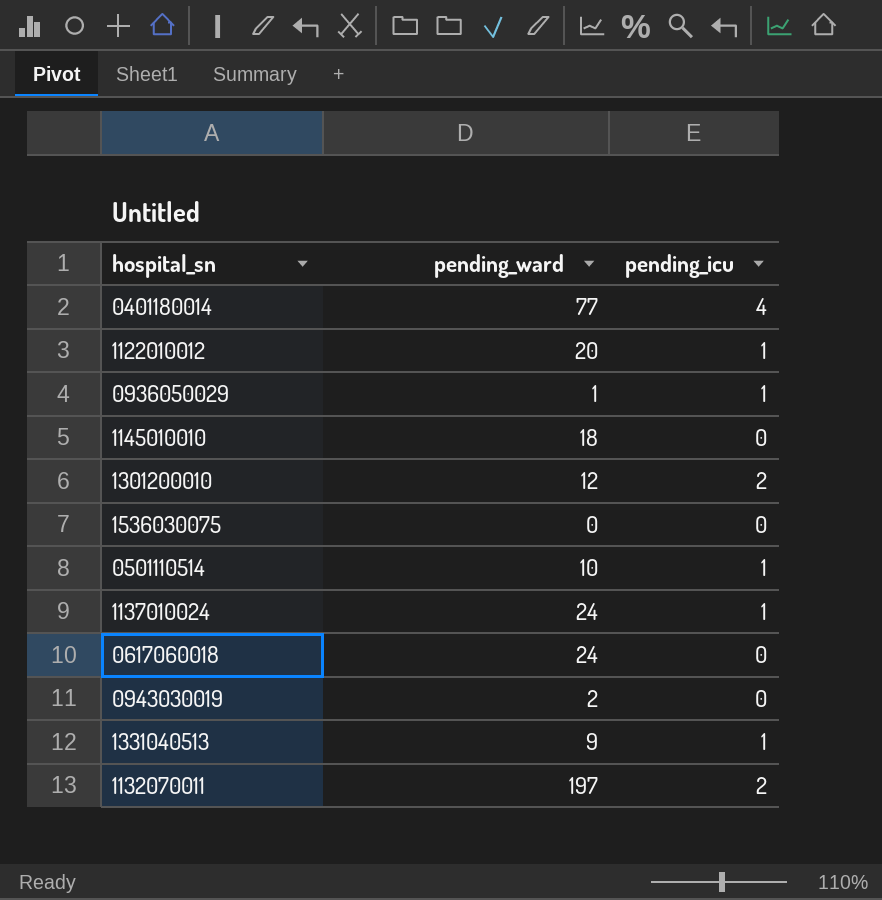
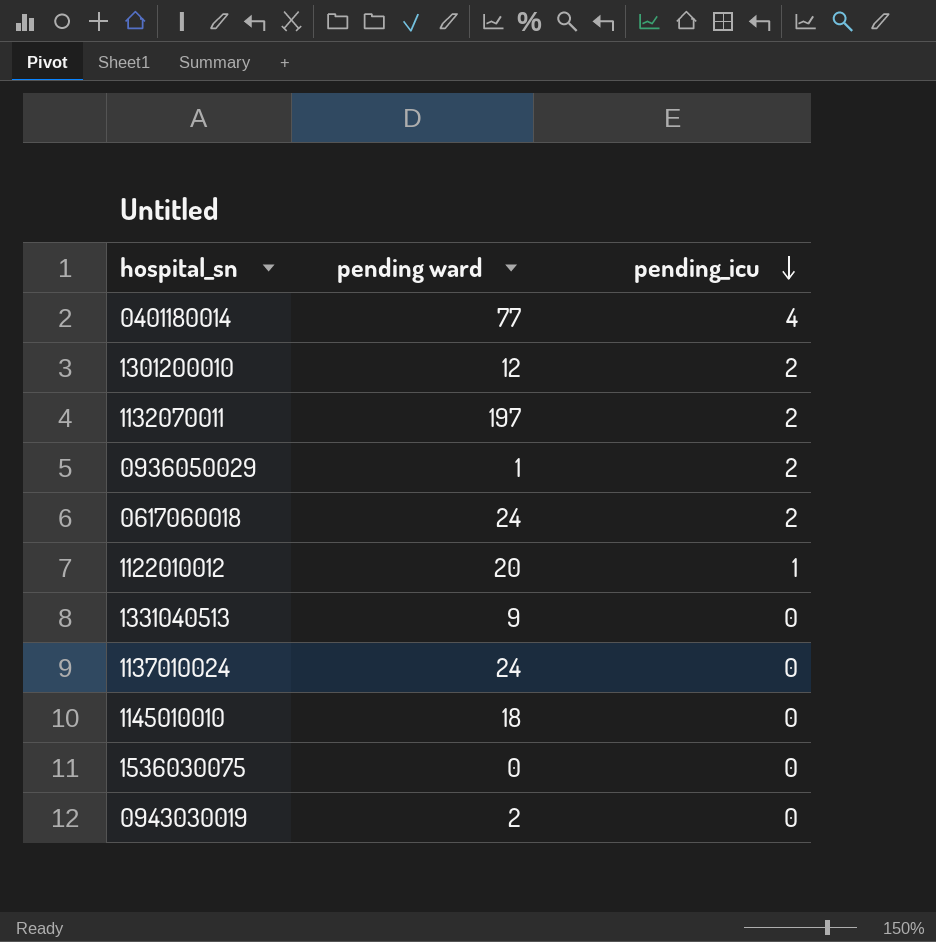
row order: none -> pending_icu descending
column name: pending_ward -> pending ward
row 0501110514: 10 | 1 -> none
0936050029 | pending_icu: 1 -> 2
0617060018 | pending_icu: 0 -> 2
1331040513 | pending_icu: 1 -> 0
1137010024 | pending_icu: 1 -> 0

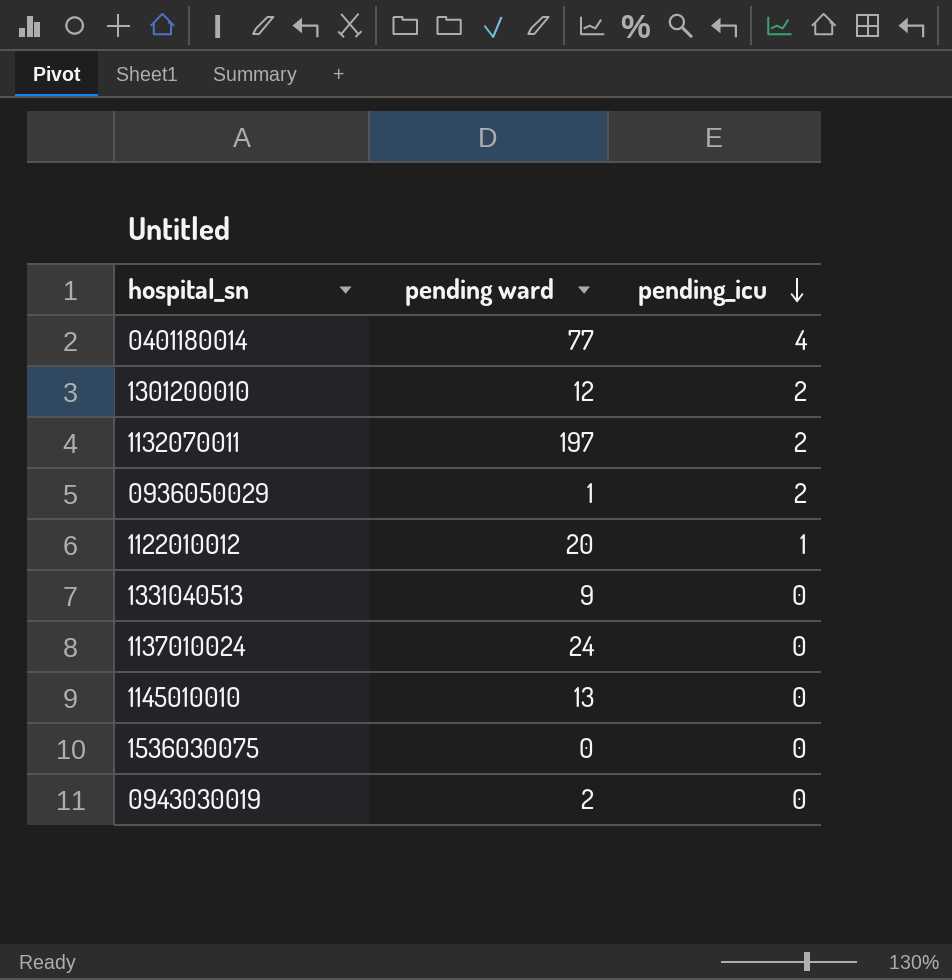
row 0617060018: 24 | 2 -> none
1145010010 | pending ward: 18 -> 13

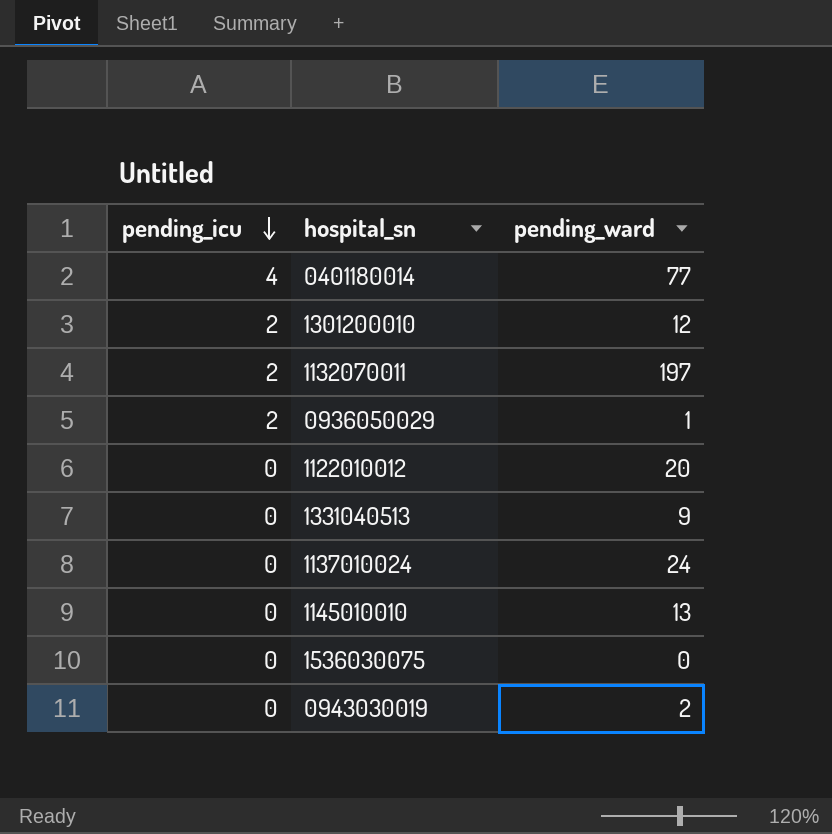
column pending_icu | position: 3 -> 1
column name: pending ward -> pending_ward
1122010012 | pending_icu: 1 -> 0

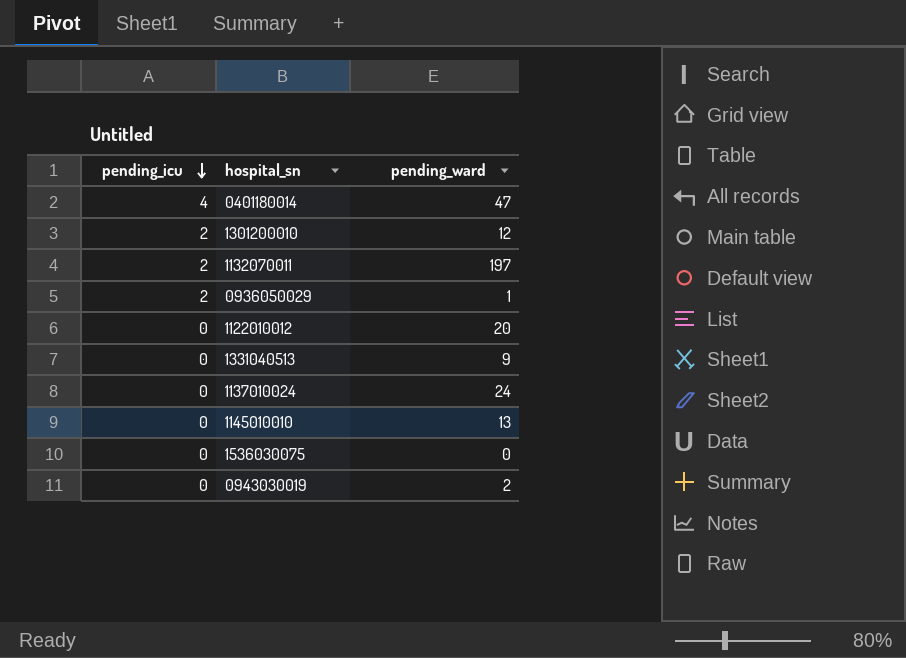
0401180014 | pending_ward: 77 -> 47

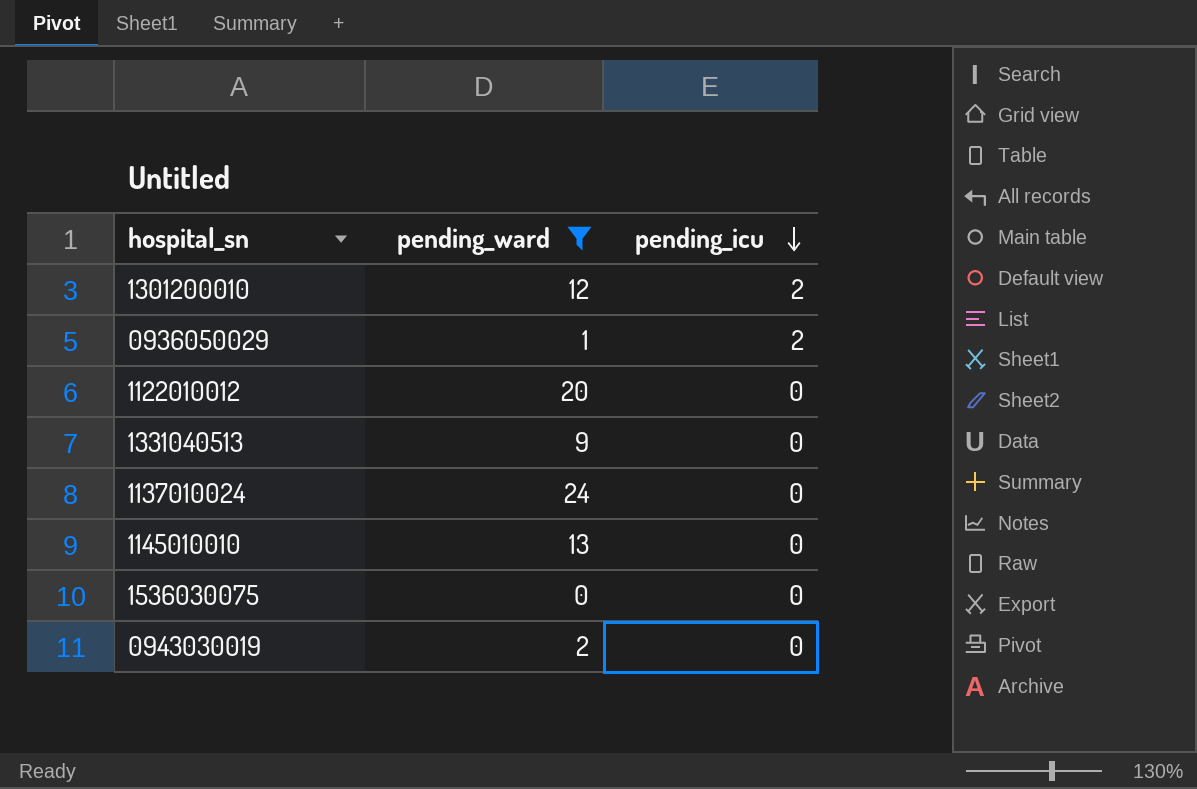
filter: none -> pending_ward <= 24
column pending_icu | position: 1 -> 3

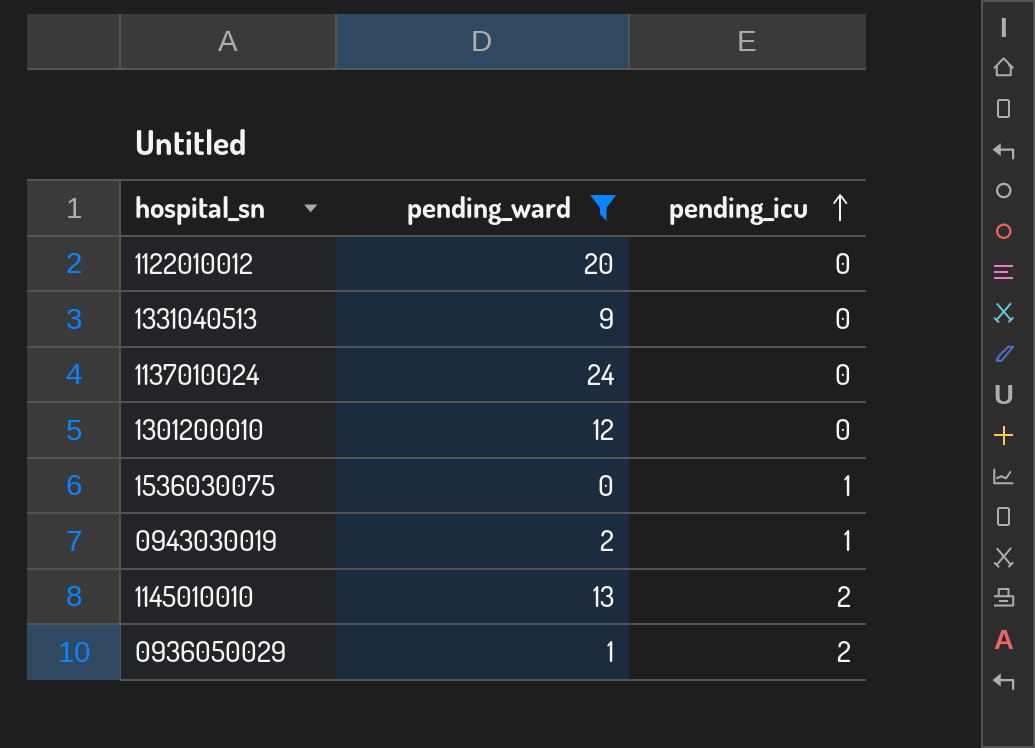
row order: pending_icu descending -> pending_icu ascending
1301200010 | pending_icu: 2 -> 0
1536030075 | pending_icu: 0 -> 1
0943030019 | pending_icu: 0 -> 1
1145010010 | pending_icu: 0 -> 2

